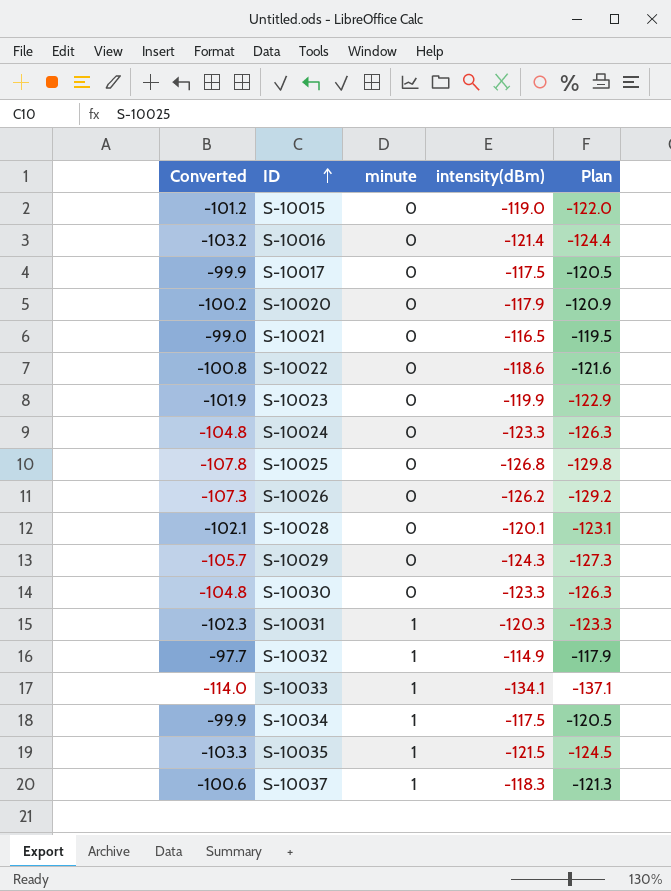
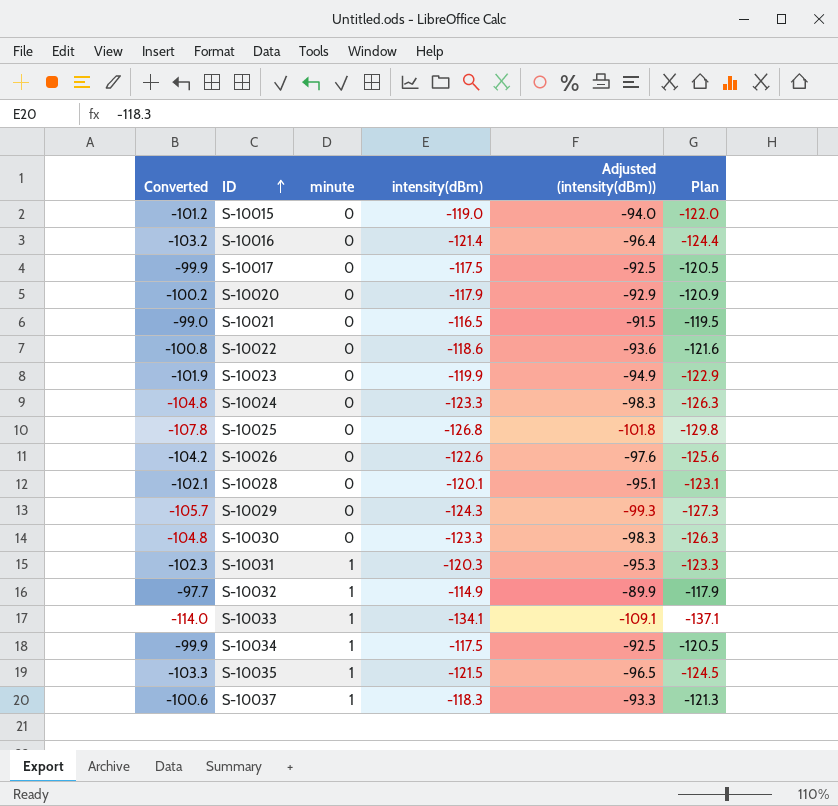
column Adjusted (intensity(dBm)) | formula: none -> [intensity(dBm)] + 25
S-10026 | Converted: -107.3 -> -104.2
S-10026 | intensity(dBm): -126.2 -> -122.6
S-10026 | Plan: -129.2 -> -125.6

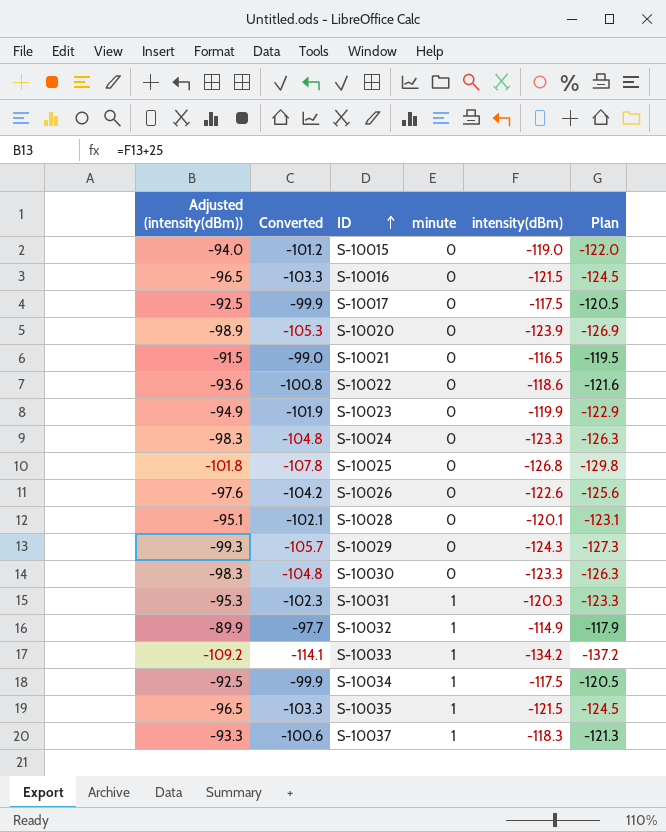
column Adjusted (intensity(dBm)) | position: 5 -> 1
S-10016 | Adjusted (intensity(dBm)): -96.4 -> -96.5
S-10016 | Converted: -103.2 -> -103.3
S-10016 | intensity(dBm): -121.4 -> -121.5
S-10016 | Plan: -124.4 -> -124.5
S-10020 | Adjusted (intensity(dBm)): -92.9 -> -98.9
S-10020 | Converted: -100.2 -> -105.3
S-10020 | intensity(dBm): -117.9 -> -123.9
S-10020 | Plan: -120.9 -> -126.9
S-10033 | Adjusted (intensity(dBm)): -109.1 -> -109.2
S-10033 | Converted: -114.0 -> -114.1
S-10033 | intensity(dBm): -134.1 -> -134.2
S-10033 | Plan: -137.1 -> -137.2

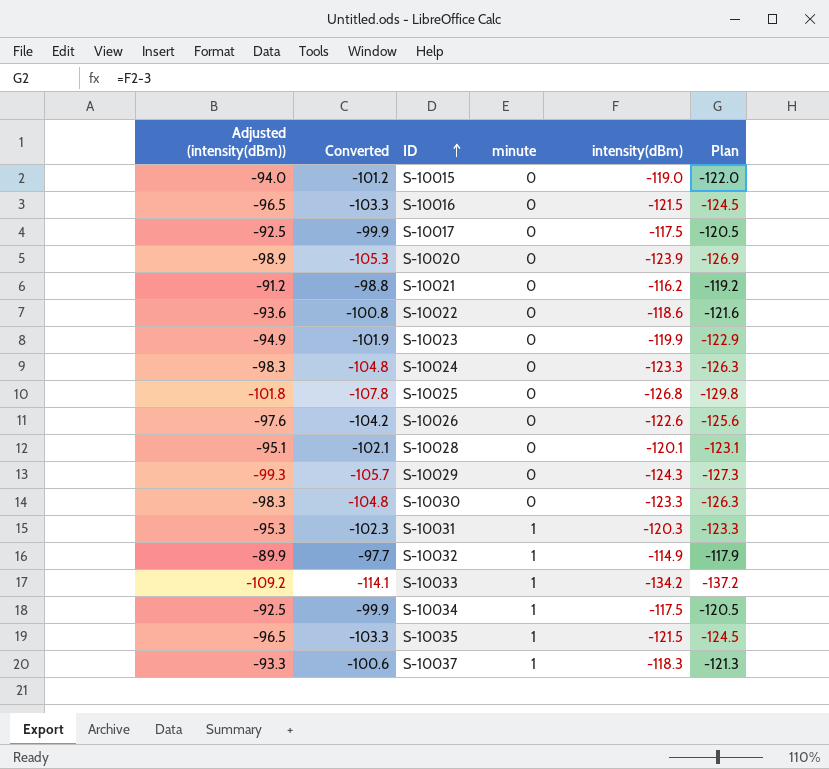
S-10021 | Adjusted (intensity(dBm)): -91.5 -> -91.2
S-10021 | Converted: -99.0 -> -98.8
S-10021 | intensity(dBm): -116.5 -> -116.2
S-10021 | Plan: -119.5 -> -119.2

